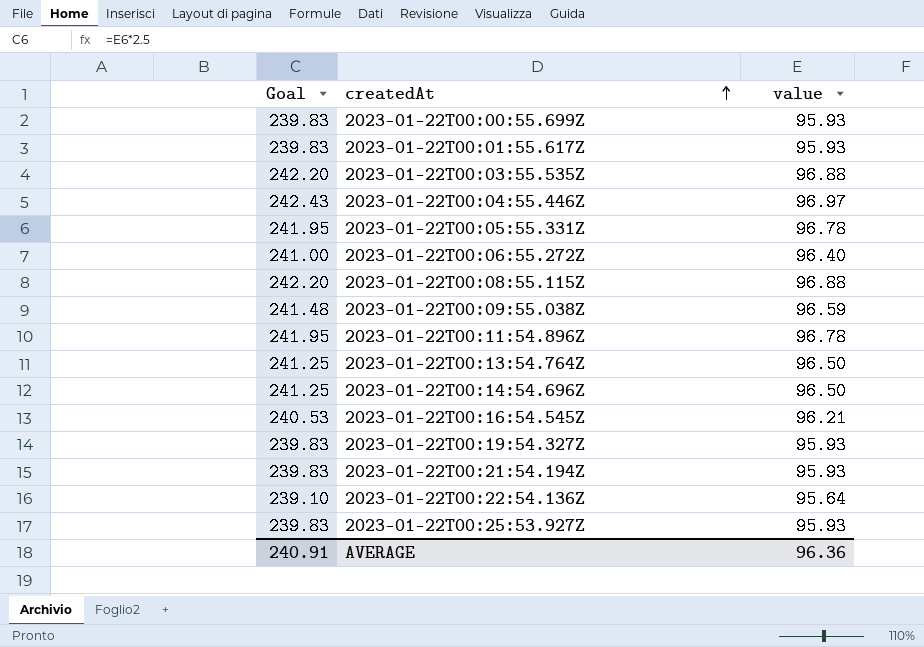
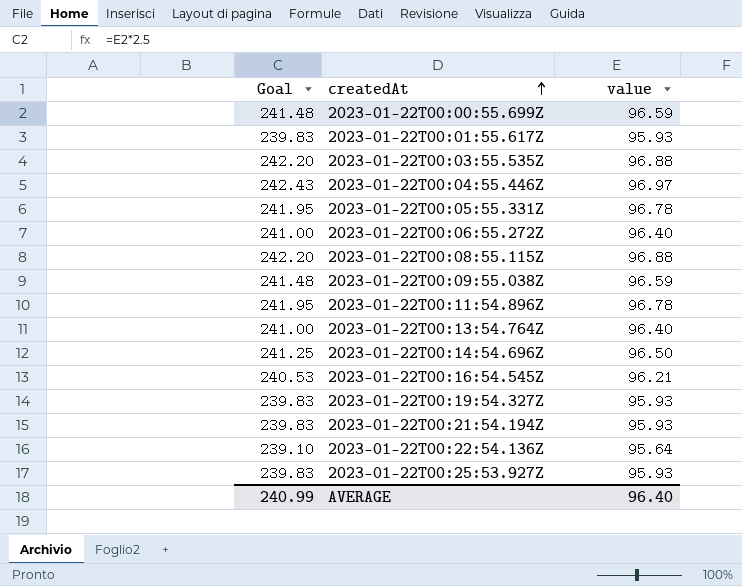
2023-01-22T00:00:55.699Z | Goal: 239.83 -> 241.48
2023-01-22T00:00:55.699Z | value: 95.93 -> 96.59
2023-01-22T00:13:54.764Z | Goal: 241.25 -> 241.00
2023-01-22T00:13:54.764Z | value: 96.50 -> 96.40
AVERAGE | Goal: 240.91 -> 240.99
AVERAGE | value: 96.36 -> 96.40

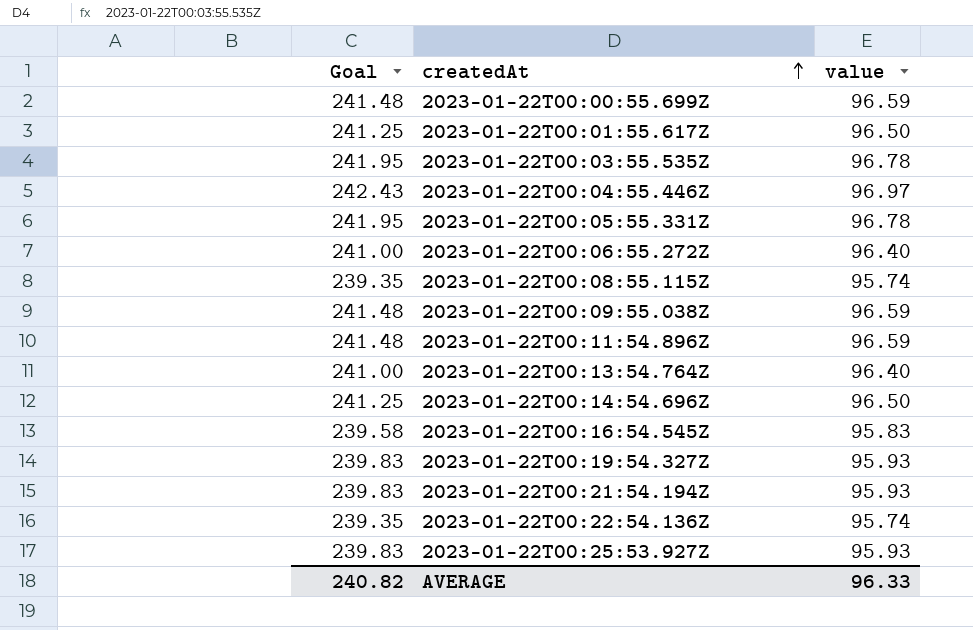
2023-01-22T00:01:55.617Z | Goal: 239.83 -> 241.25
2023-01-22T00:01:55.617Z | value: 95.93 -> 96.50
2023-01-22T00:03:55.535Z | Goal: 242.20 -> 241.95
2023-01-22T00:03:55.535Z | value: 96.88 -> 96.78
2023-01-22T00:08:55.115Z | Goal: 242.20 -> 239.35
2023-01-22T00:08:55.115Z | value: 96.88 -> 95.74
2023-01-22T00:11:54.896Z | Goal: 241.95 -> 241.48
2023-01-22T00:11:54.896Z | value: 96.78 -> 96.59
2023-01-22T00:16:54.545Z | Goal: 240.53 -> 239.58
2023-01-22T00:16:54.545Z | value: 96.21 -> 95.83
2023-01-22T00:22:54.136Z | Goal: 239.10 -> 239.35
2023-01-22T00:22:54.136Z | value: 95.64 -> 95.74
AVERAGE | Goal: 240.99 -> 240.82
AVERAGE | value: 96.40 -> 96.33

